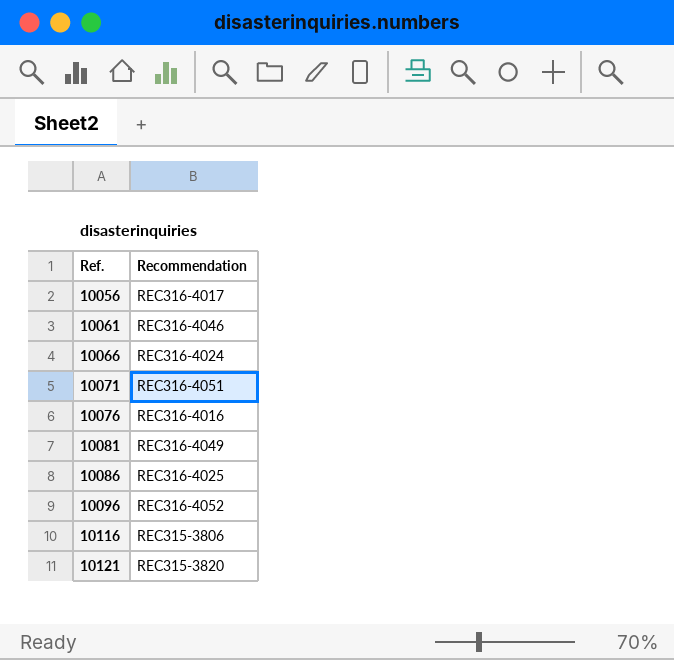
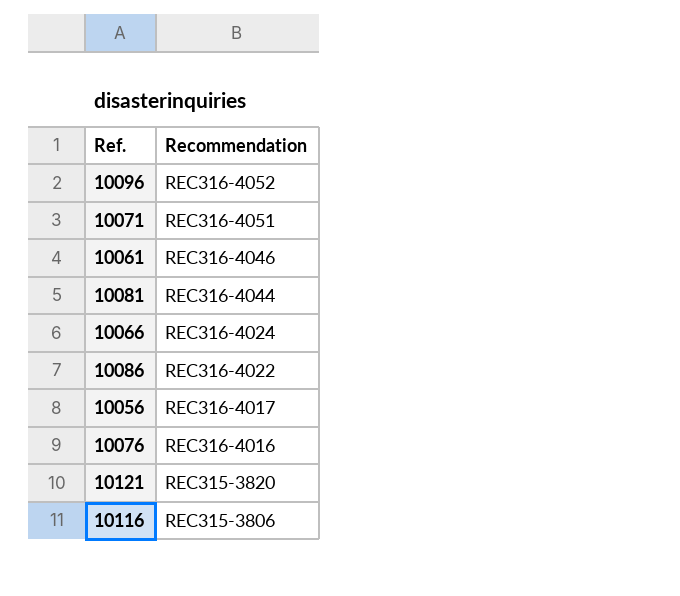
row order: Ref. ascending -> Recommendation descending
10081 | Recommendation: REC316-4049 -> REC316-4044
10086 | Recommendation: REC316-4025 -> REC316-4022

